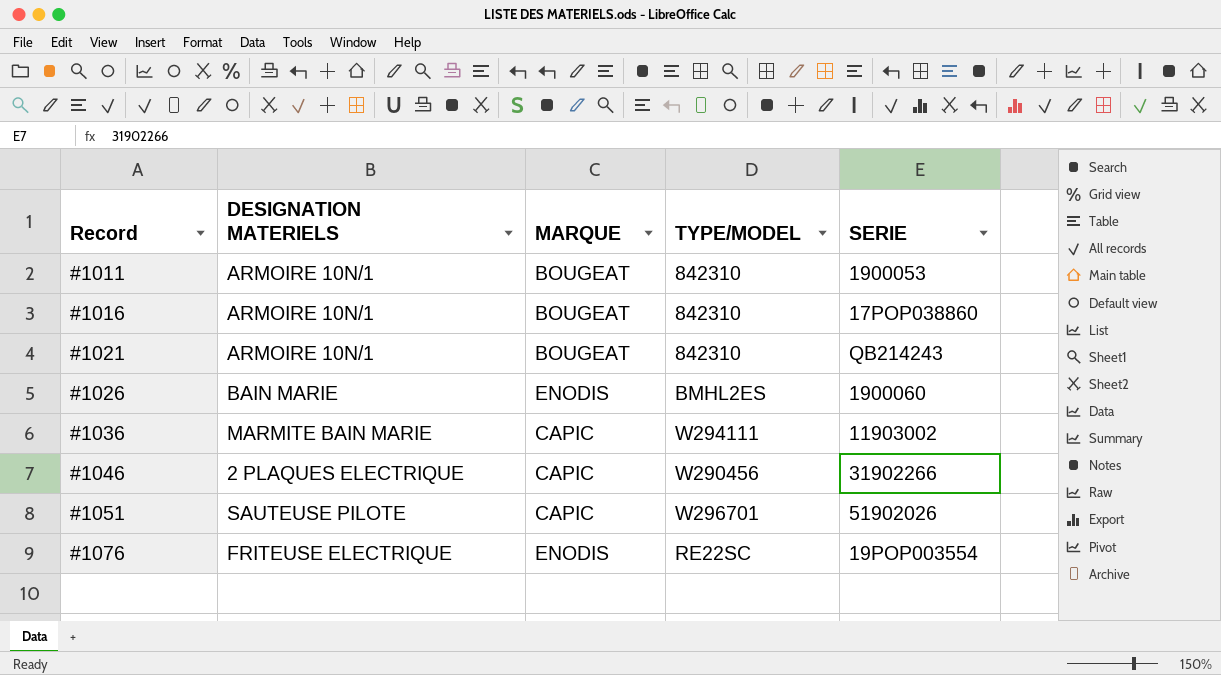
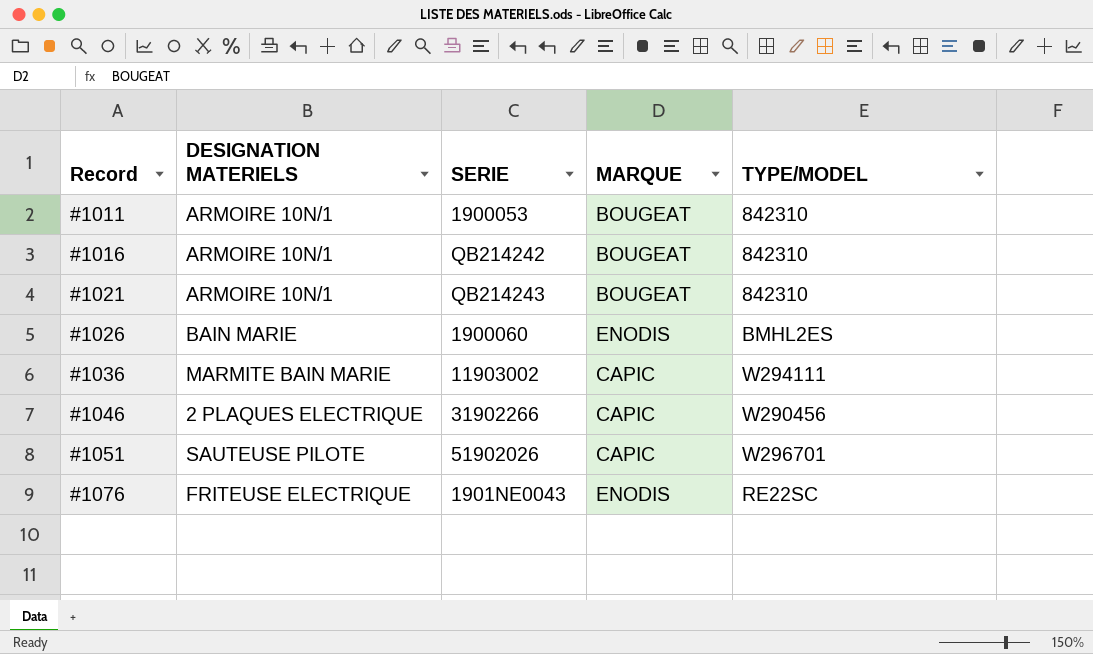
column SERIE | position: 5 -> 3
#1016 | SERIE: 17POP038860 -> QB214242
#1076 | SERIE: 19POP003554 -> 1901NE0043

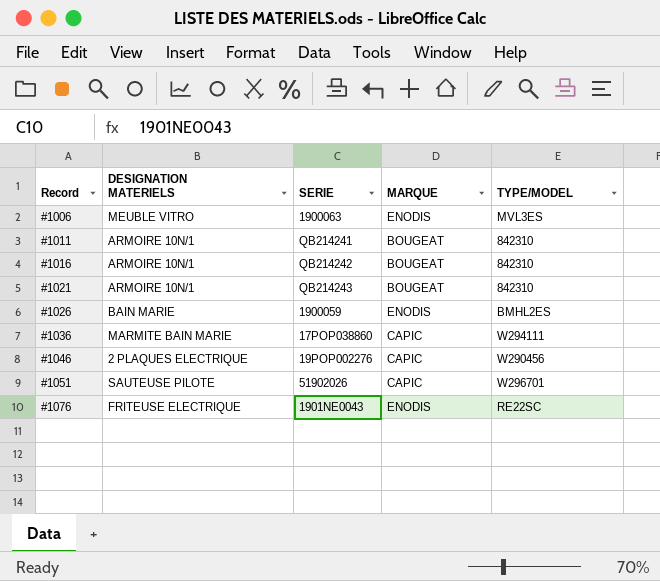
row #1006: none -> MEUBLE VITRO | 1900063 | ENODIS | MVL3ES
#1011 | SERIE: 1900053 -> QB214241
#1026 | SERIE: 1900060 -> 1900059
#1036 | SERIE: 11903002 -> 17POP038860
#1046 | SERIE: 31902266 -> 19POP002276

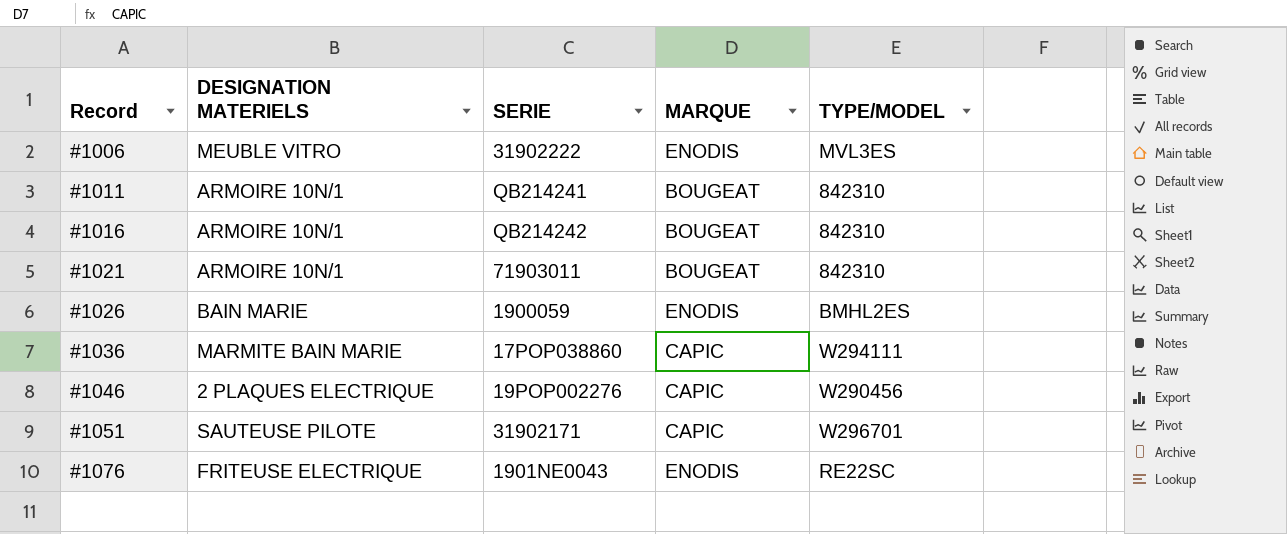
#1006 | SERIE: 1900063 -> 31902222
#1021 | SERIE: QB214243 -> 71903011
#1051 | SERIE: 51902026 -> 31902171

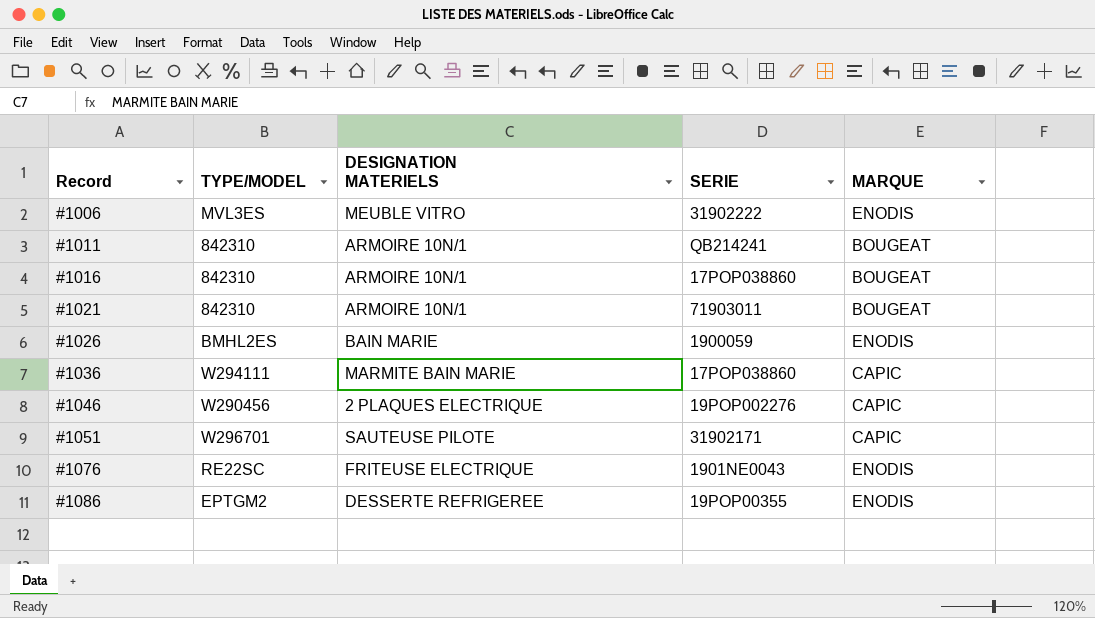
column TYPE/MODEL | position: 5 -> 2
#1016 | SERIE: QB214242 -> 17POP038860
row #1086: none -> EPTGM2 | DESSERTE REFRIGEREE | 19POP00355 | ENODIS

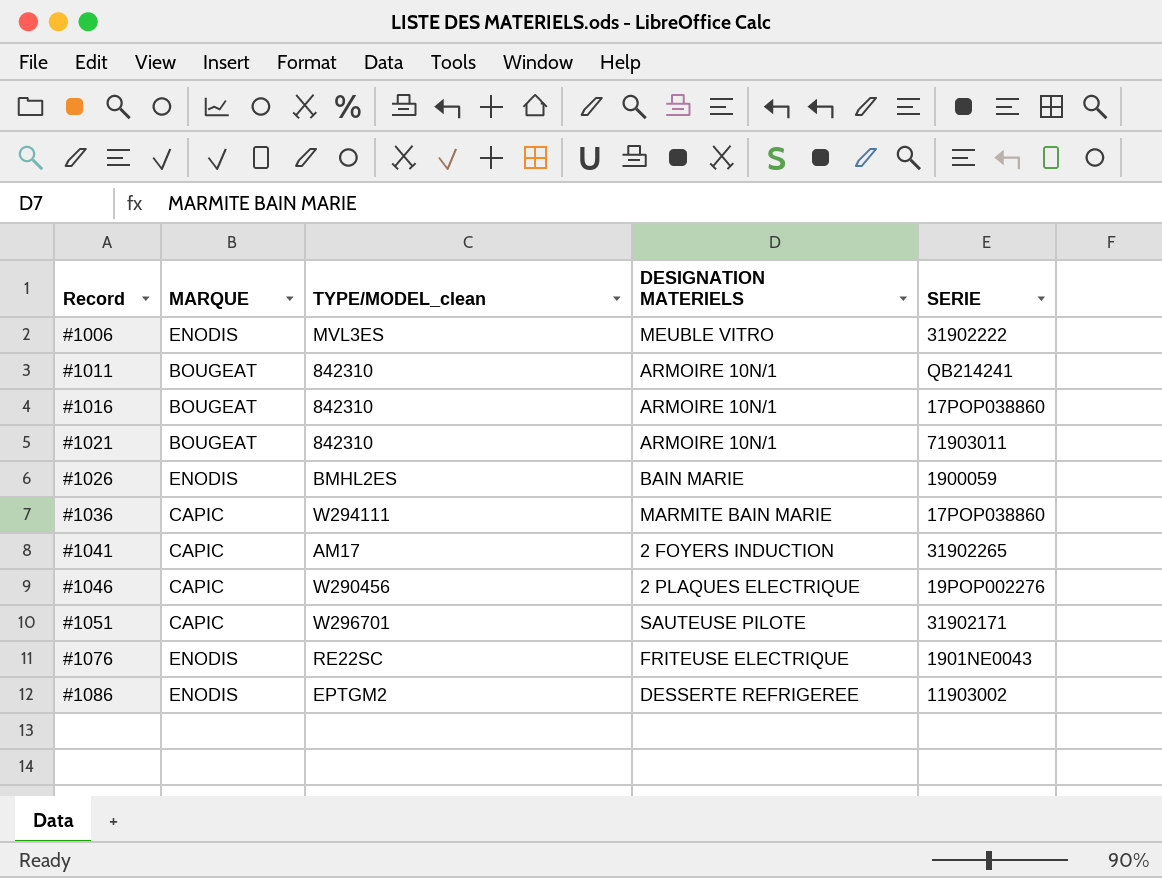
column MARQUE | position: 5 -> 2
column name: TYPE/MODEL -> TYPE/MODEL_clean
row #1041: none -> CAPIC | AM17 | 2 FOYERS INDUCTION | 31902265
#1086 | SERIE: 19POP00355 -> 11903002

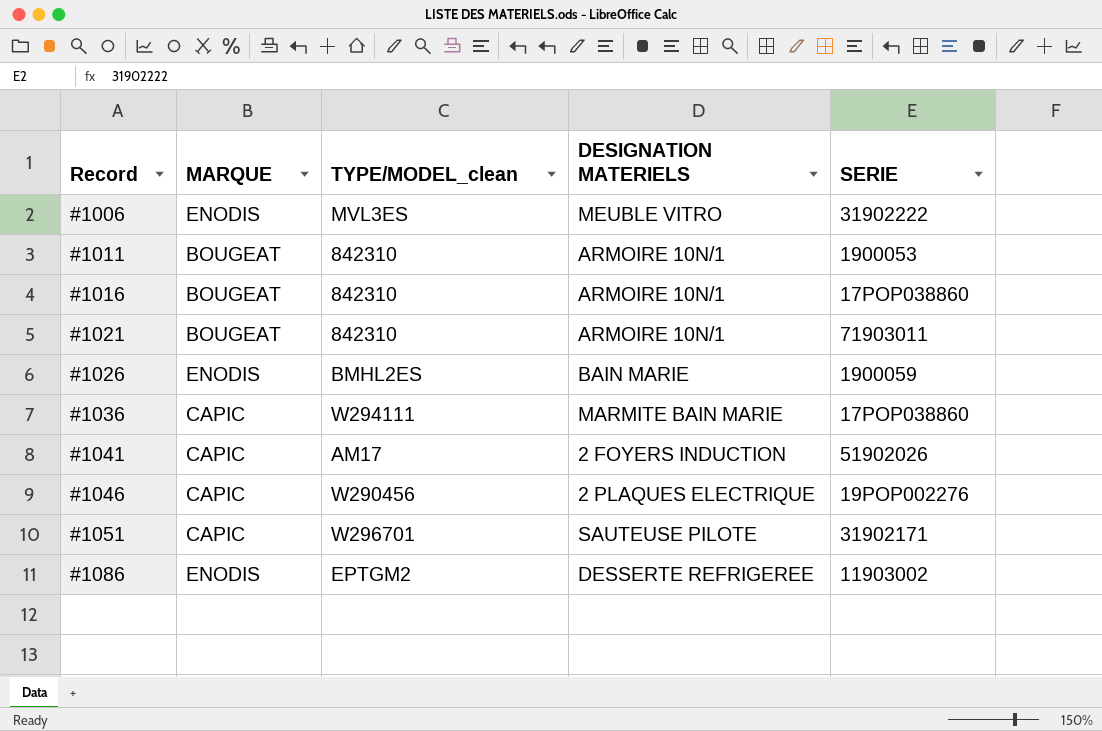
row #1076: ENODIS | RE22SC | FRITEUSE ELECTRIQUE | 1901NE0043 -> none
#1011 | SERIE: QB214241 -> 1900053
#1041 | SERIE: 31902265 -> 51902026

